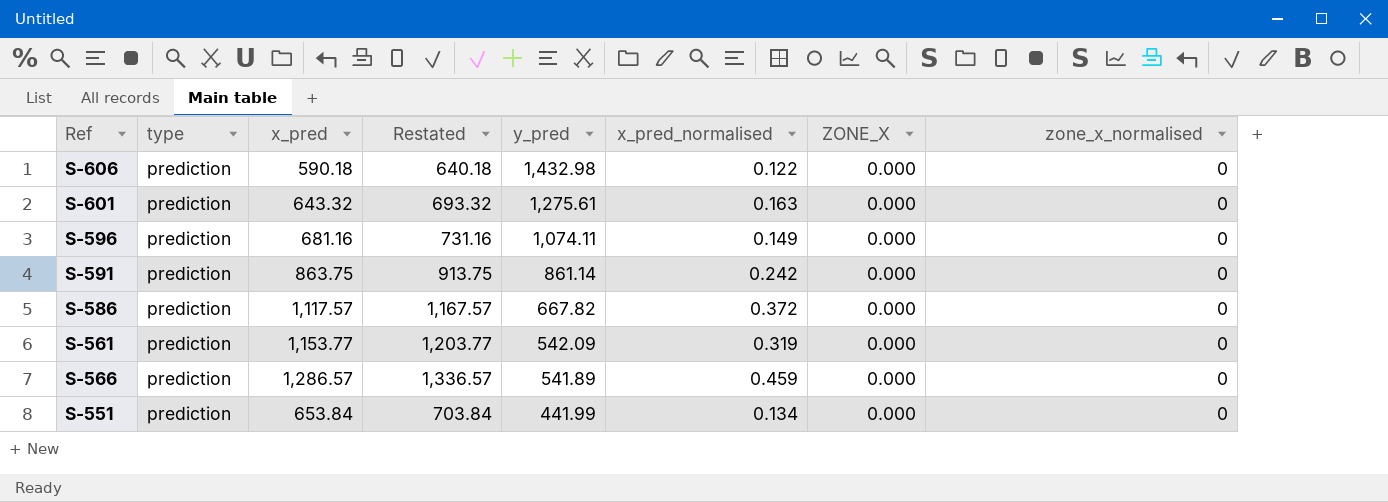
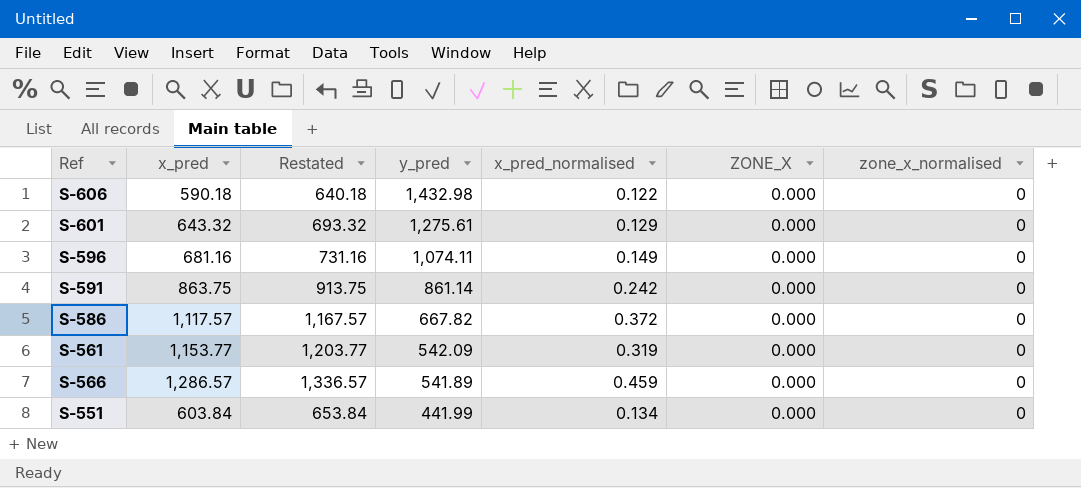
column type | position: 2 -> none
S-601 | x_pred_normalised: 0.163 -> 0.129
S-551 | x_pred: 653.84 -> 603.84
S-551 | Restated: 703.84 -> 653.84

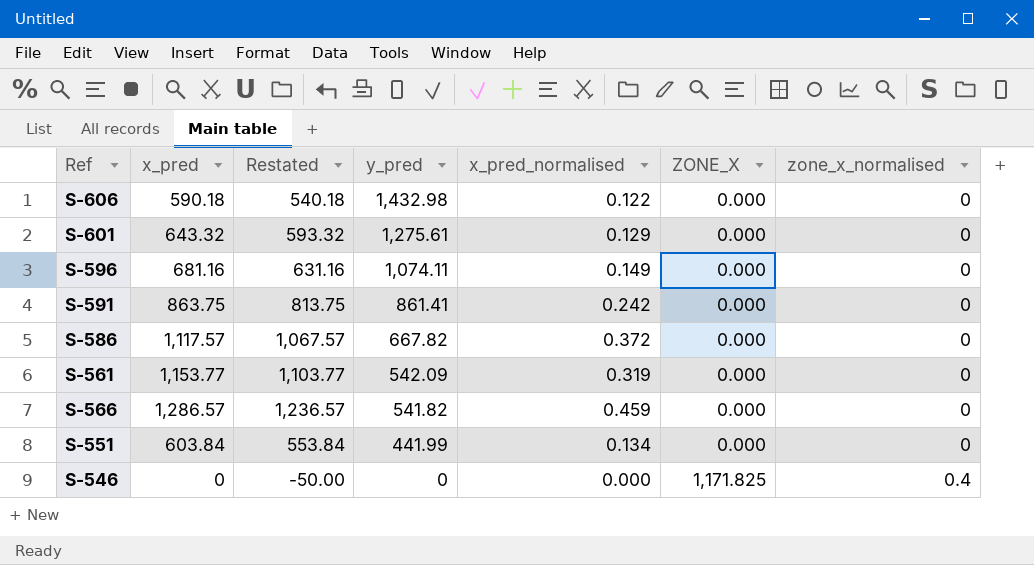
column Restated | formula: [x_pred] + 50 -> [x_pred] - 50
S-591 | y_pred: 861.14 -> 861.41
S-566 | y_pred: 541.89 -> 541.82
row S-546: none -> 0 | -50.00 | 0 | 0.000 | 1,171.825 | 0.4

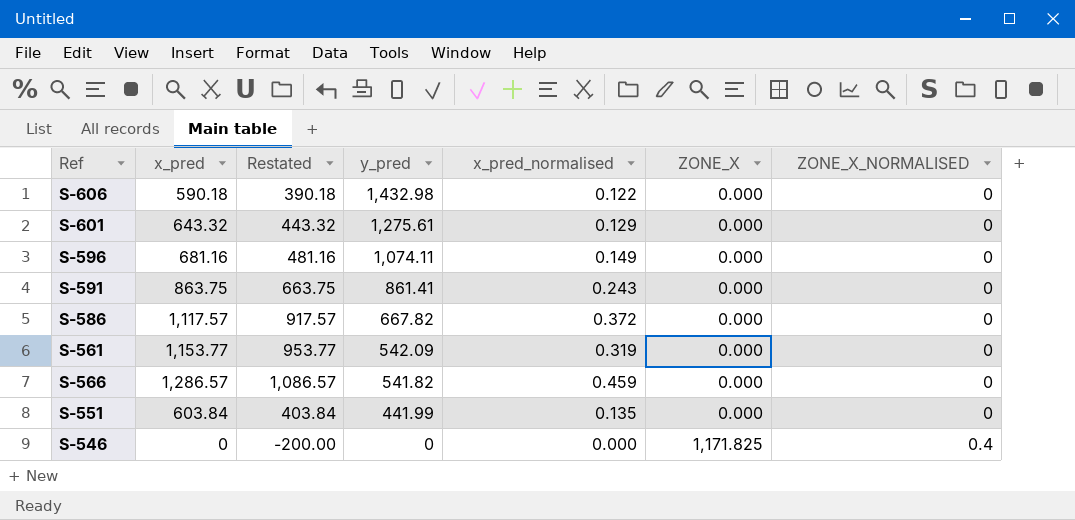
column Restated | formula: [x_pred] - 50 -> [x_pred] - 200
column name: zone_x_normalised -> ZONE_X_NORMALISED
S-591 | x_pred_normalised: 0.242 -> 0.243
S-551 | x_pred_normalised: 0.134 -> 0.135

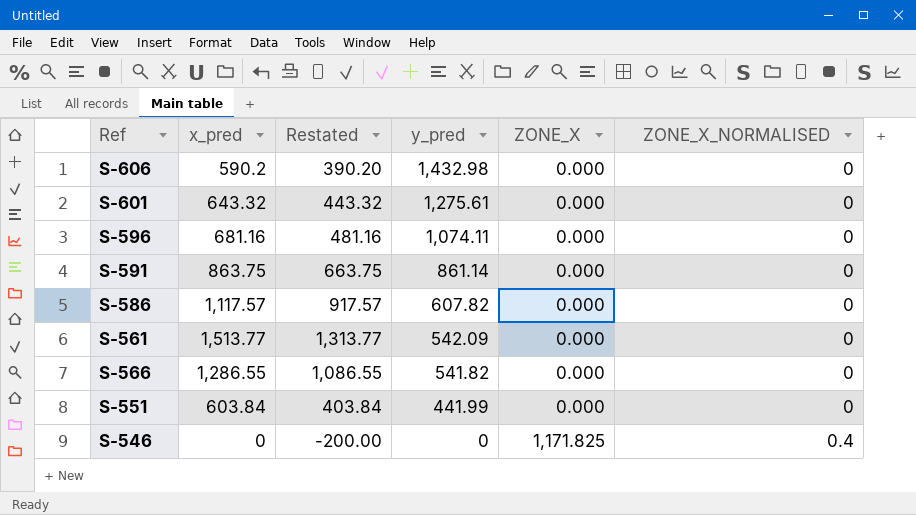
column x_pred_normalised | position: 5 -> none
S-606 | x_pred: 590.18 -> 590.2
S-606 | Restated: 390.18 -> 390.20
S-591 | y_pred: 861.41 -> 861.14
S-586 | y_pred: 667.82 -> 607.82
S-561 | x_pred: 1,153.77 -> 1,513.77
S-561 | Restated: 953.77 -> 1,313.77
S-566 | x_pred: 1,286.57 -> 1,286.55
S-566 | Restated: 1,086.57 -> 1,086.55

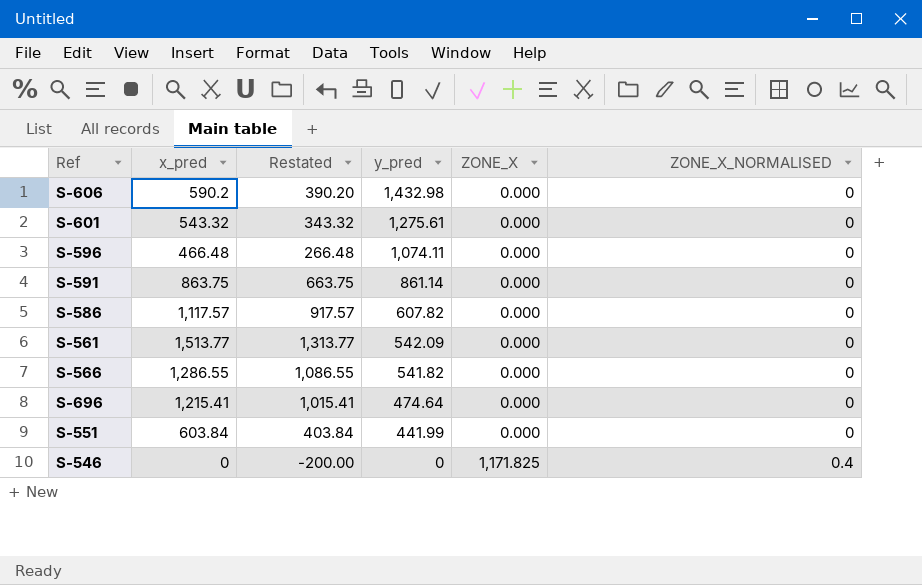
S-601 | x_pred: 643.32 -> 543.32
S-601 | Restated: 443.32 -> 343.32
S-596 | x_pred: 681.16 -> 466.48
S-596 | Restated: 481.16 -> 266.48
row S-696: none -> 1,215.41 | 1,015.41 | 474.64 | 0.000 | 0

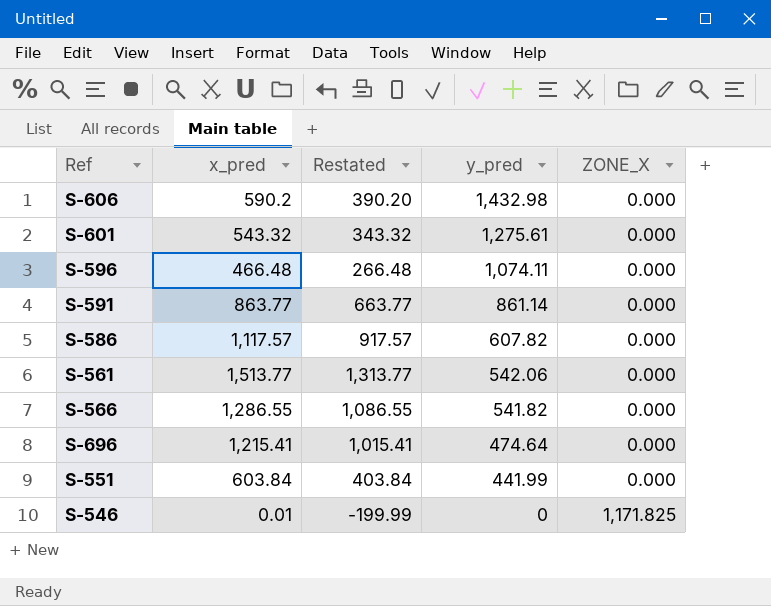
column ZONE_X_NORMALISED | position: 6 -> none
S-591 | x_pred: 863.75 -> 863.77
S-591 | Restated: 663.75 -> 663.77
S-561 | y_pred: 542.09 -> 542.06
S-546 | x_pred: 0 -> 0.01
S-546 | Restated: -200.00 -> -199.99

